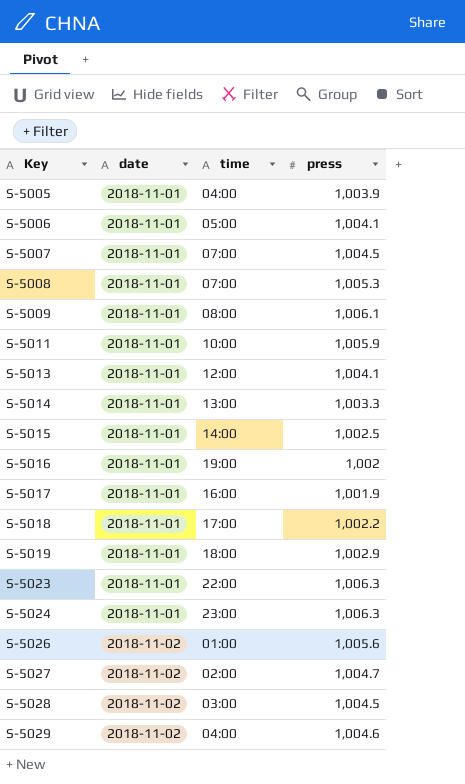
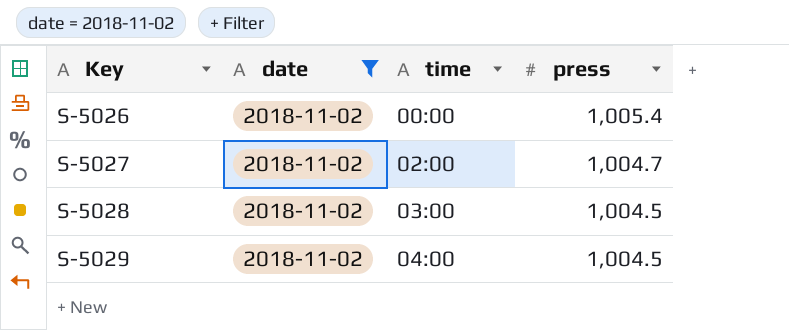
filter: none -> date = 2018-11-02
S-5026 | time: 01:00 -> 00:00
S-5026 | press: 1,005.6 -> 1,005.4
S-5029 | press: 1,004.6 -> 1,004.5

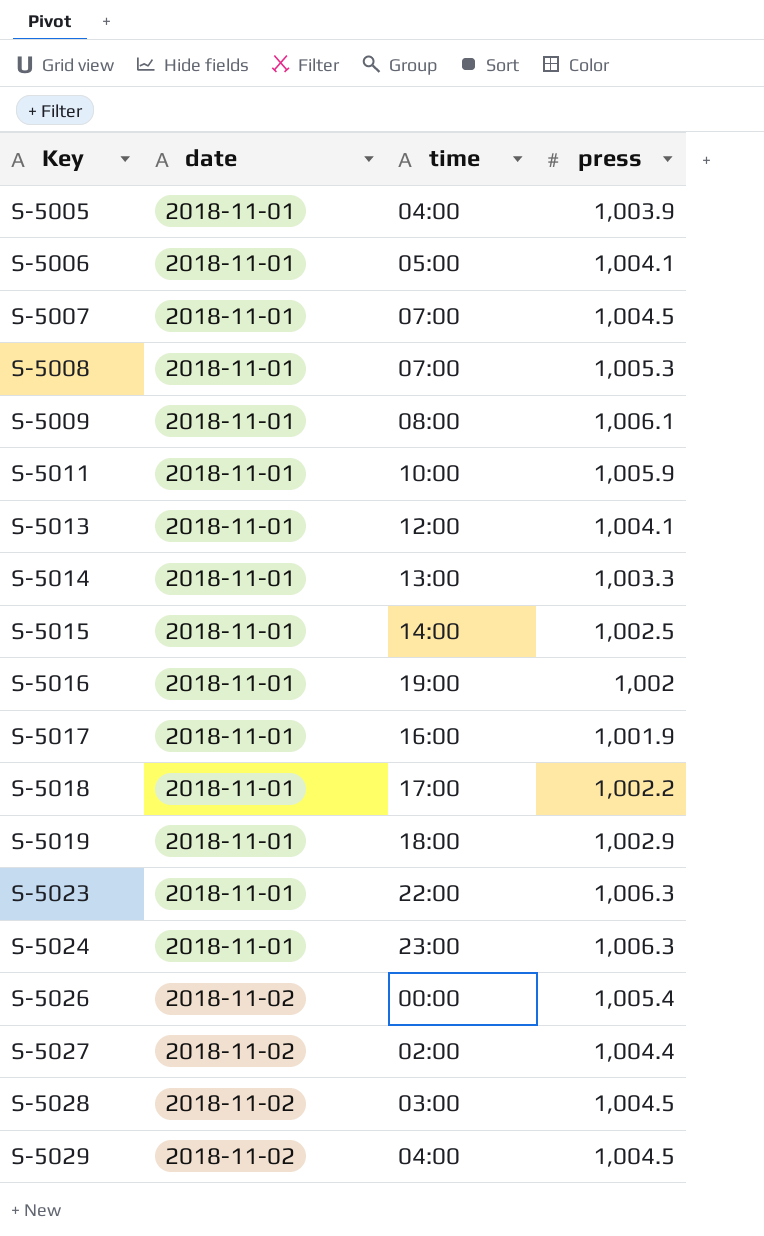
filter: date = 2018-11-02 -> none
S-5027 | press: 1,004.7 -> 1,004.4

